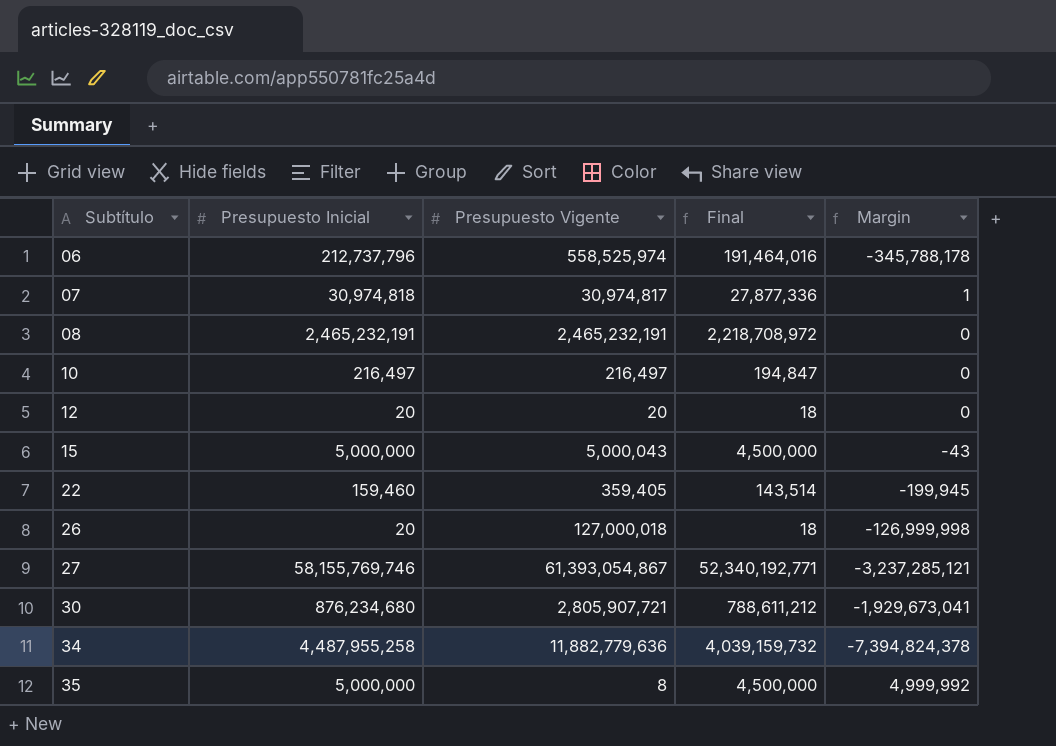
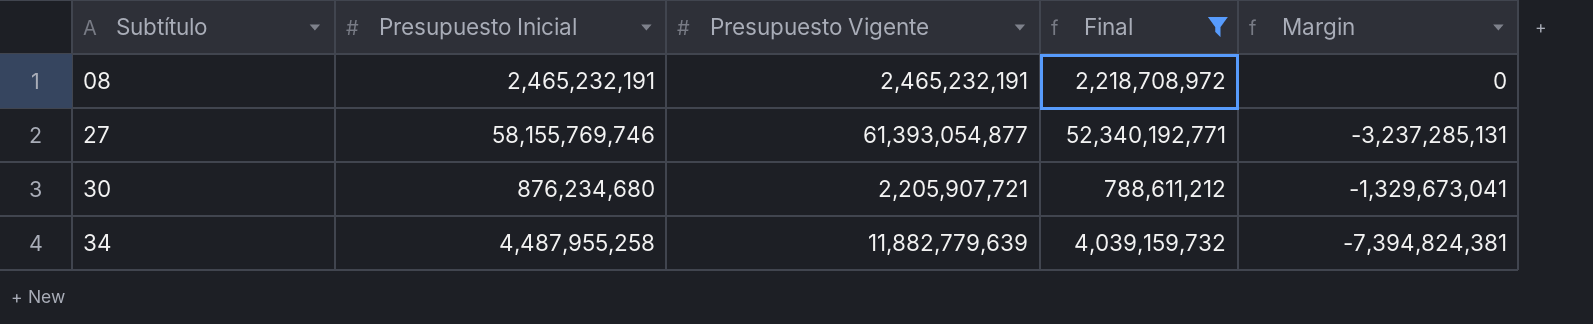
filter: none -> Final >= 788,611,212
27 | Presupuesto Vigente: 61,393,054,867 -> 61,393,054,877
27 | Margin: -3,237,285,121 -> -3,237,285,131
30 | Presupuesto Vigente: 2,805,907,721 -> 2,205,907,721
30 | Margin: -1,929,673,041 -> -1,329,673,041
34 | Presupuesto Vigente: 11,882,779,636 -> 11,882,779,639
34 | Margin: -7,394,824,378 -> -7,394,824,381

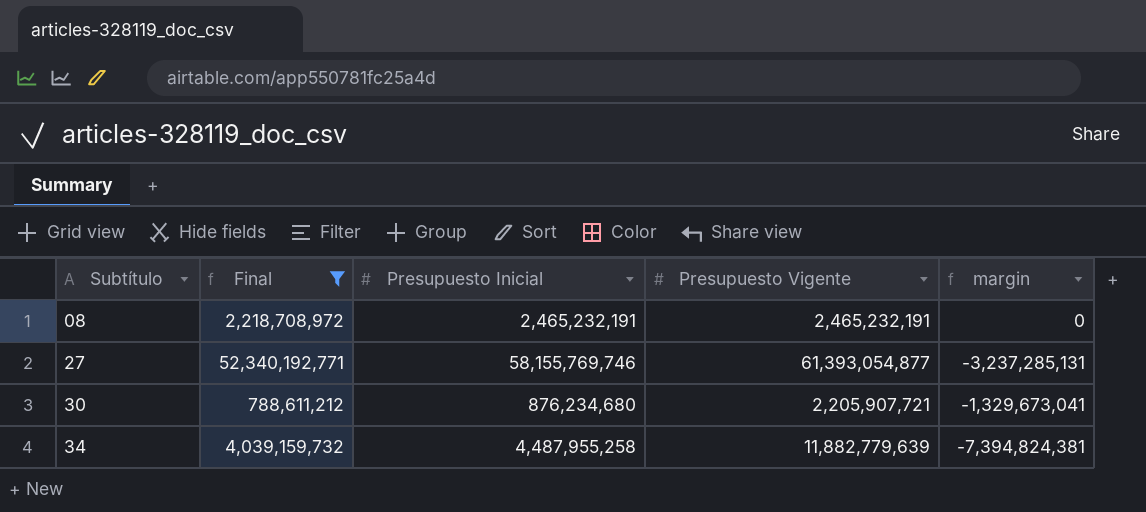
column Final | position: 4 -> 2
column name: Margin -> margin

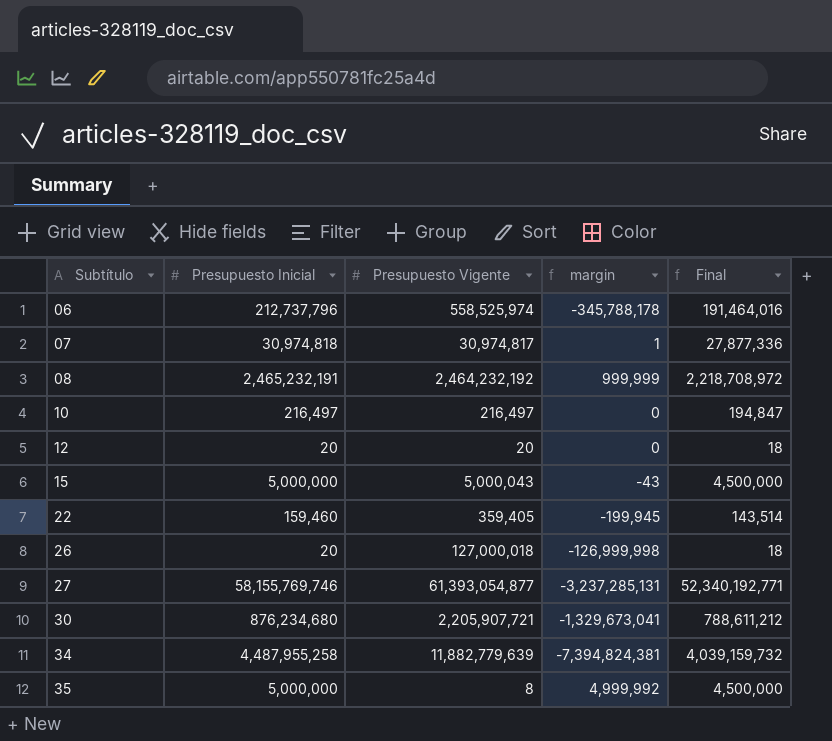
filter: Final >= 788,611,212 -> none
column Final | position: 2 -> 5
08 | Presupuesto Vigente: 2,465,232,191 -> 2,464,232,192
08 | margin: 0 -> 999,999

